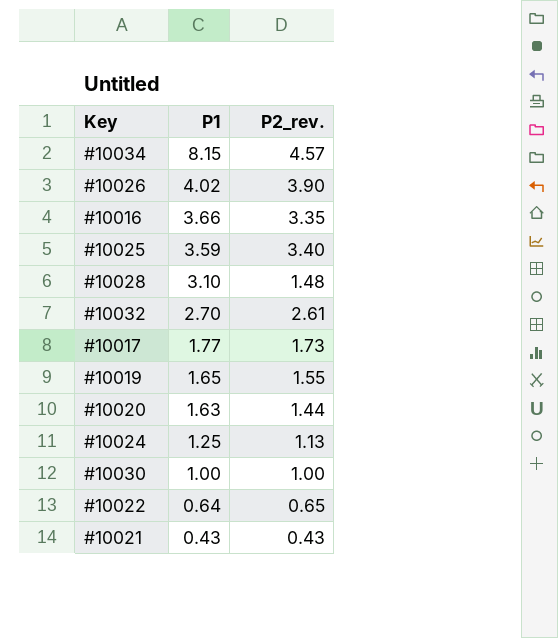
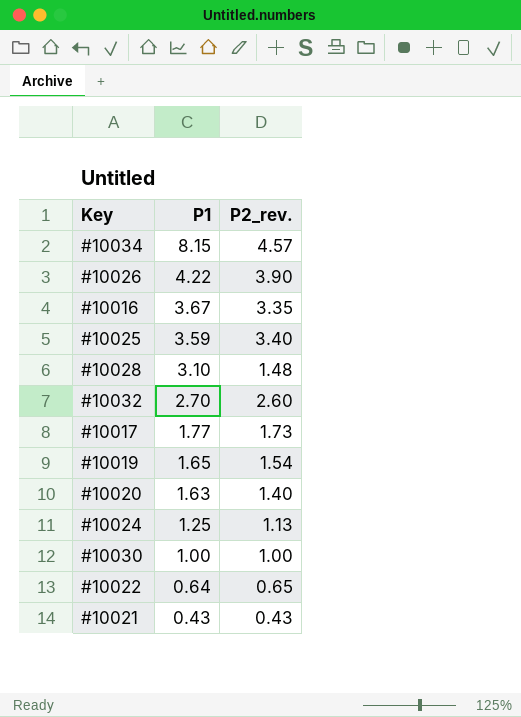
#10026 | P1: 4.02 -> 4.22
#10016 | P1: 3.66 -> 3.67
#10032 | P2_rev.: 2.61 -> 2.60
#10019 | P2_rev.: 1.55 -> 1.54
#10020 | P2_rev.: 1.44 -> 1.40

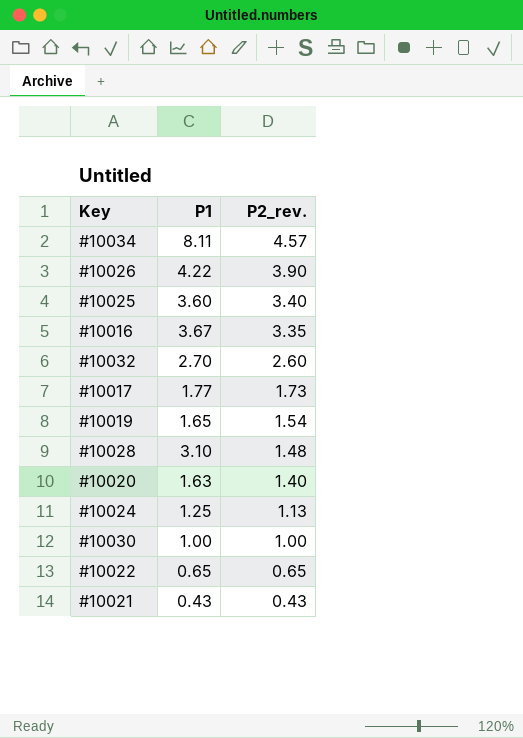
row order: P1 descending -> P2_rev. descending
#10034 | P1: 8.15 -> 8.11
#10025 | P1: 3.59 -> 3.60
#10022 | P1: 0.64 -> 0.65

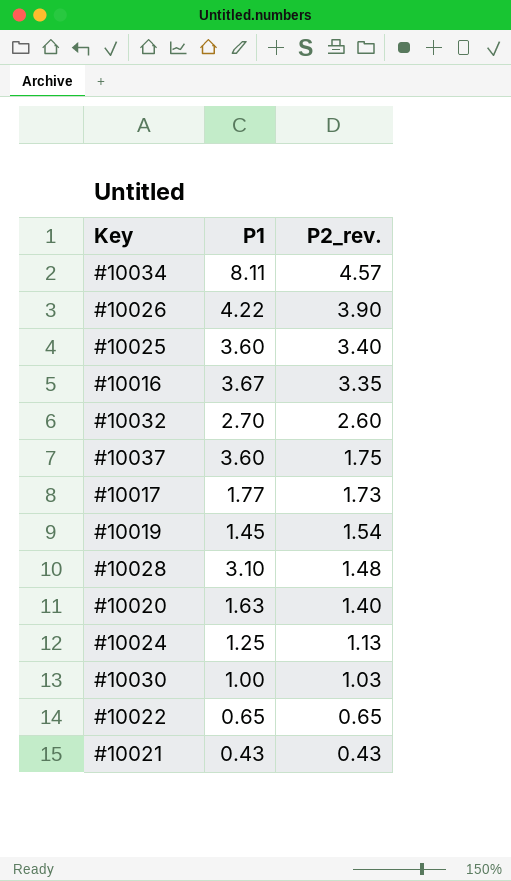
row #10037: none -> 3.60 | 1.75
#10019 | P1: 1.65 -> 1.45
#10030 | P2_rev.: 1.00 -> 1.03

